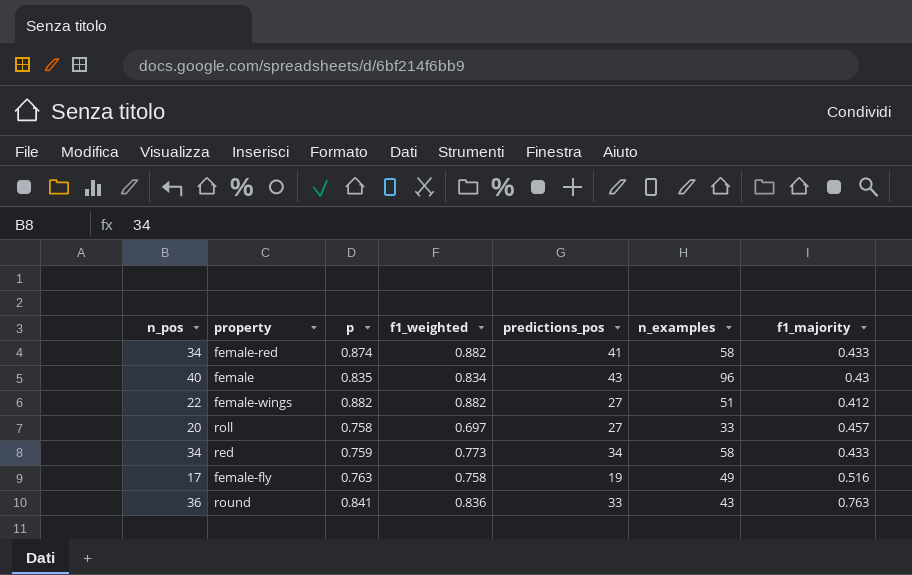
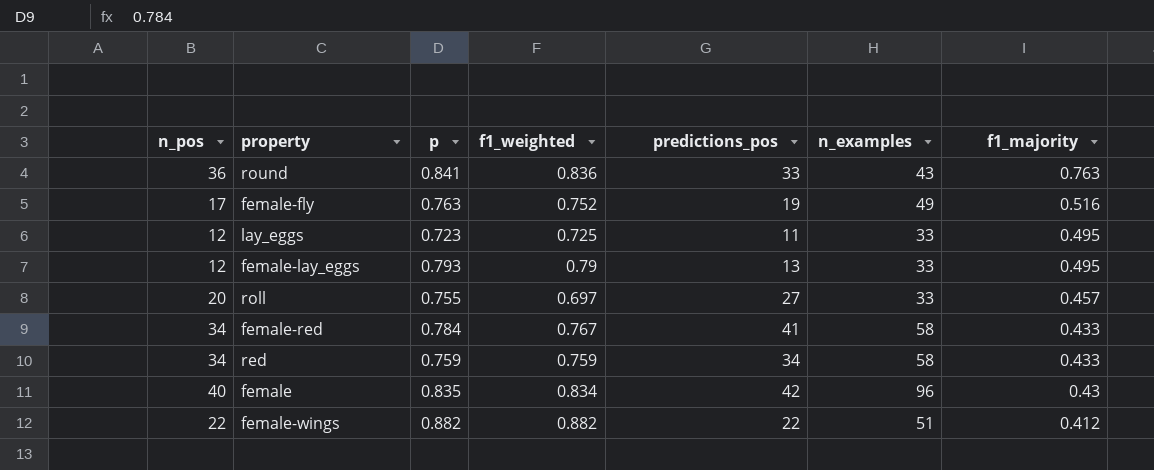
row order: none -> f1_majority descending
female-fly | f1_weighted: 0.758 -> 0.752
row lay_eggs: none -> 12 | 0.723 | 0.725 | 11 | 33 | 0.495
row female-lay_eggs: none -> 12 | 0.793 | 0.79 | 13 | 33 | 0.495
roll | p: 0.758 -> 0.755
female-red | p: 0.874 -> 0.784
female-red | f1_weighted: 0.882 -> 0.767
red | f1_weighted: 0.773 -> 0.759
female | predictions_pos: 43 -> 42
female-wings | predictions_pos: 27 -> 22

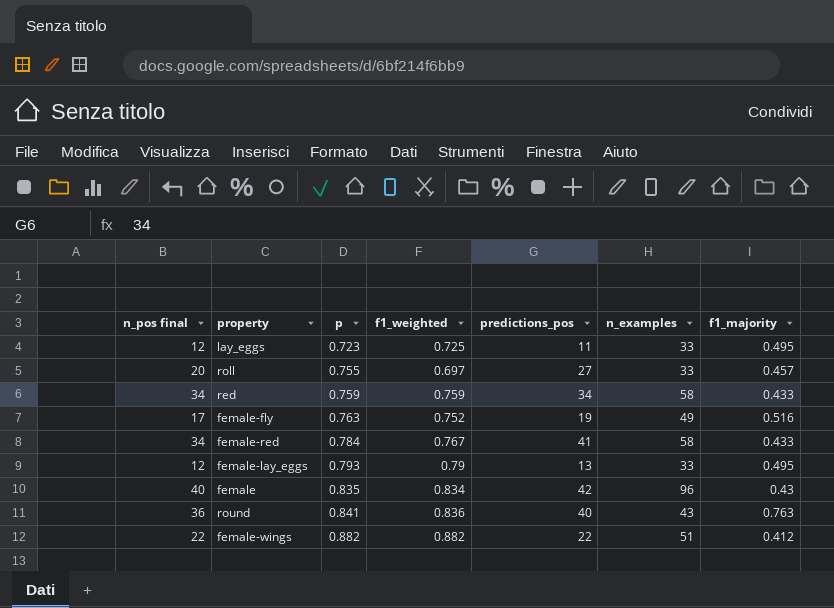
row order: f1_majority descending -> p ascending
column name: n_pos -> n_pos final
round | predictions_pos: 33 -> 40

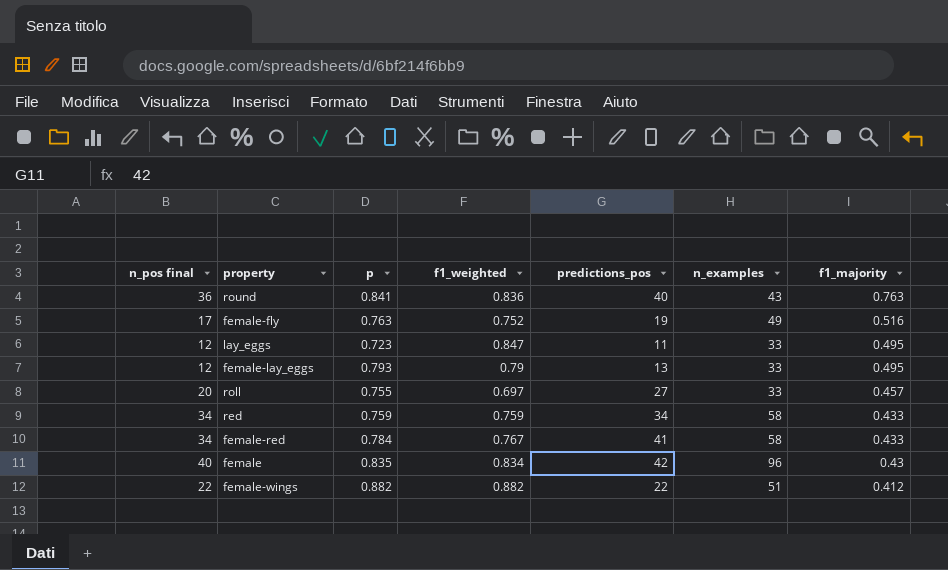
row order: p ascending -> f1_majority descending
lay_eggs | f1_weighted: 0.725 -> 0.847

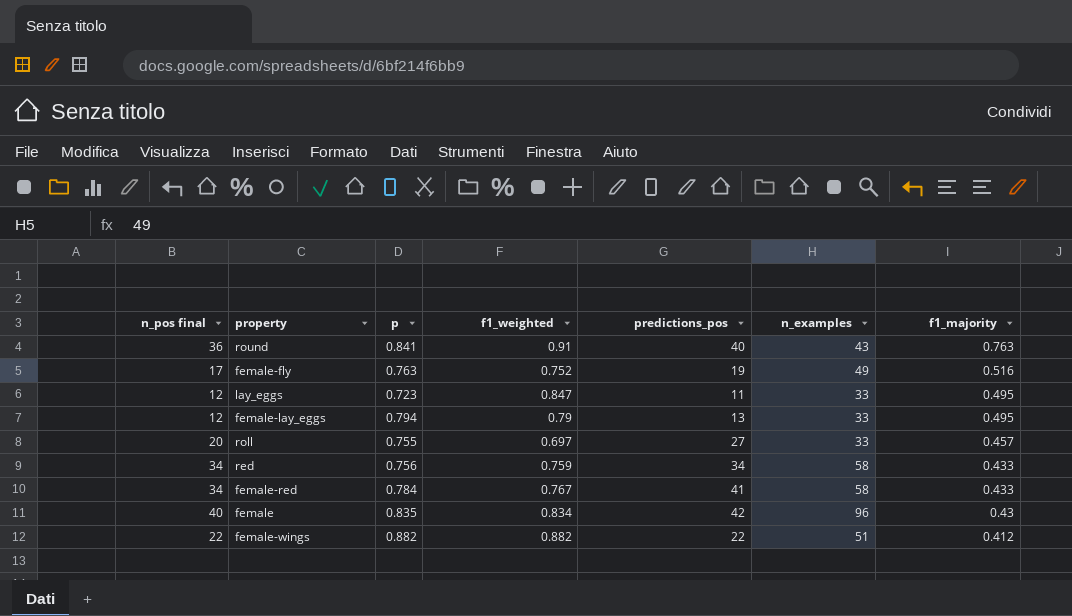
round | f1_weighted: 0.836 -> 0.91
female-lay_eggs | p: 0.793 -> 0.794
red | p: 0.759 -> 0.756

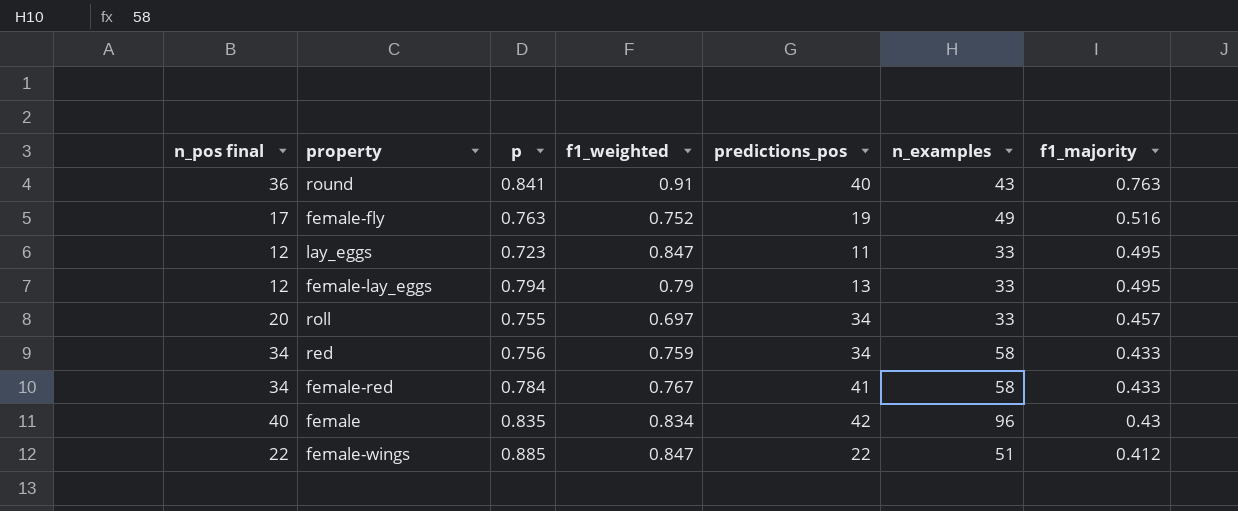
roll | predictions_pos: 27 -> 34
female-wings | p: 0.882 -> 0.885
female-wings | f1_weighted: 0.882 -> 0.847

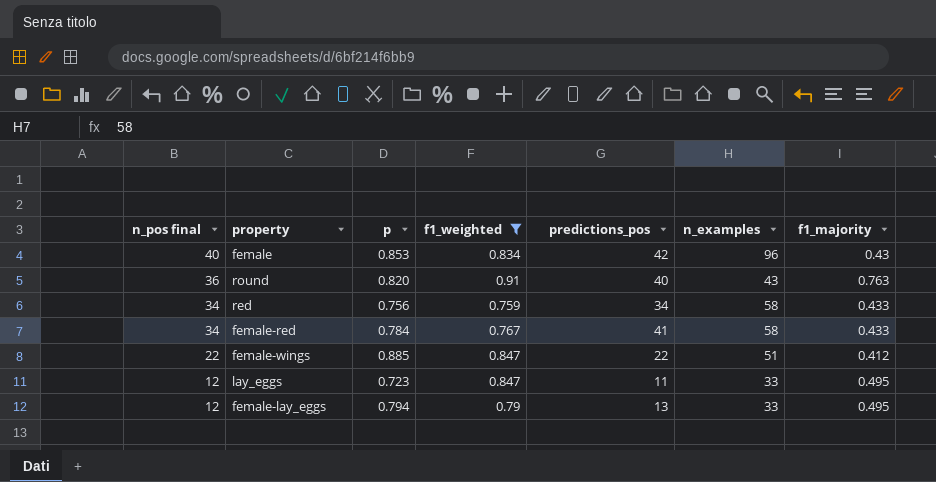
filter: none -> f1_weighted >= 0.759
row order: f1_majority descending -> n_pos final descending
female | p: 0.835 -> 0.853
round | p: 0.841 -> 0.820

